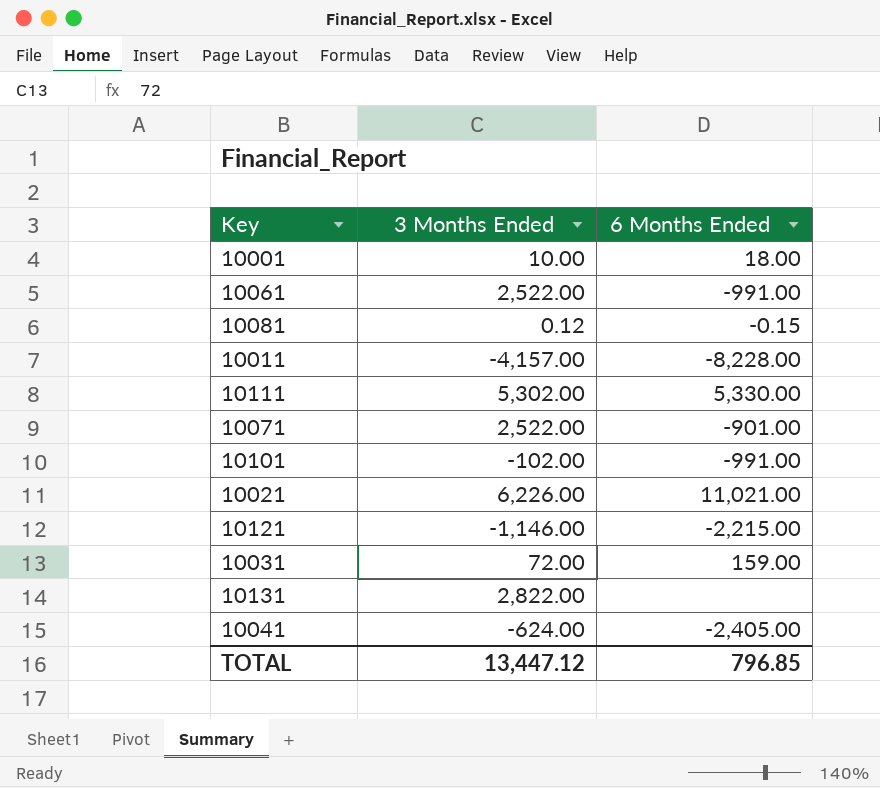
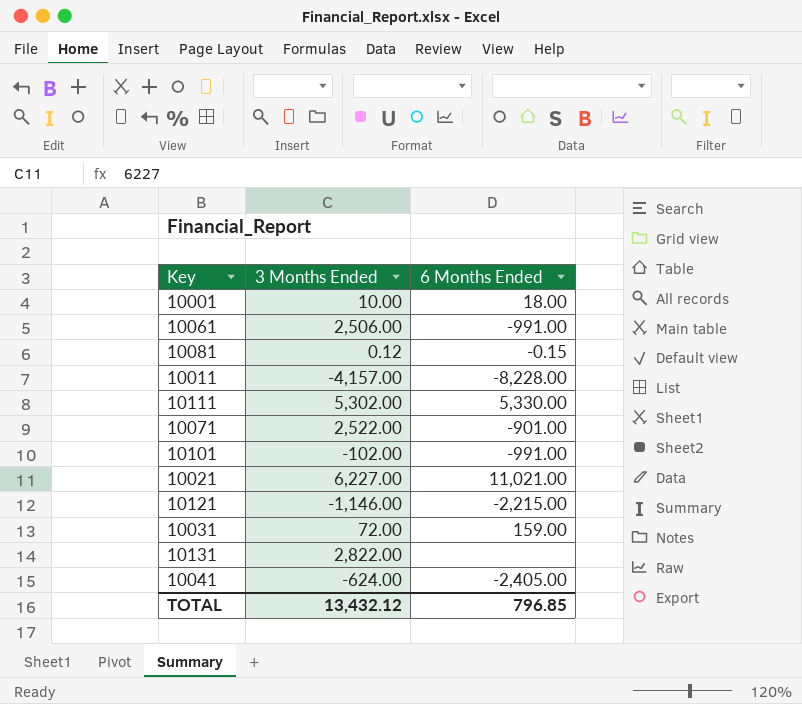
10061 | 3 Months Ended: 2,522.00 -> 2,506.00
10021 | 3 Months Ended: 6,226.00 -> 6,227.00
TOTAL | 3 Months Ended: 13,447.12 -> 13,432.12

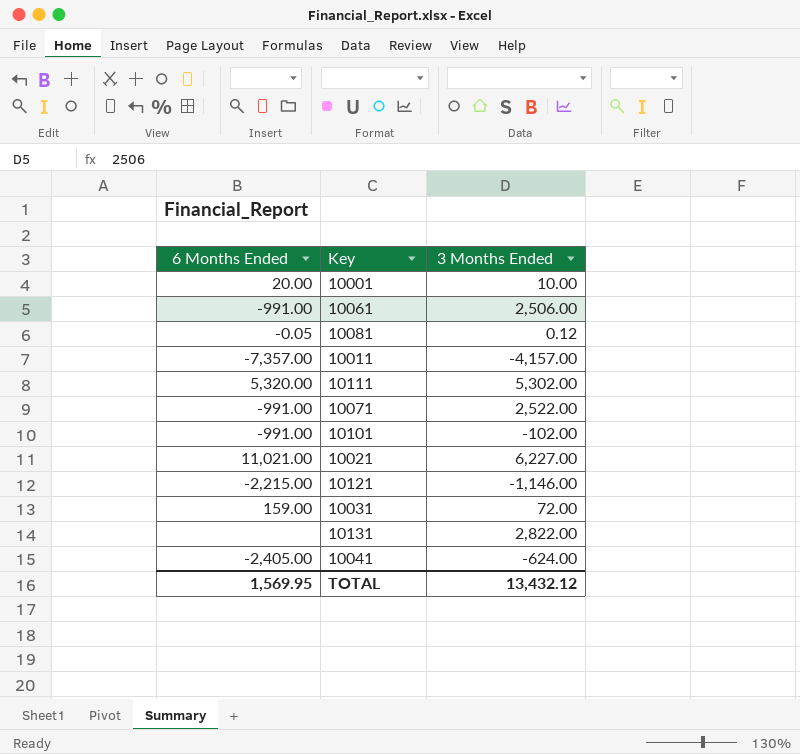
column 6 Months Ended | position: 3 -> 1
10001 | 6 Months Ended: 18.00 -> 20.00
10081 | 6 Months Ended: -0.15 -> -0.05
10011 | 6 Months Ended: -8,228.00 -> -7,357.00
10111 | 6 Months Ended: 5,330.00 -> 5,320.00
10071 | 6 Months Ended: -901.00 -> -991.00
TOTAL | 6 Months Ended: 796.85 -> 1,569.95

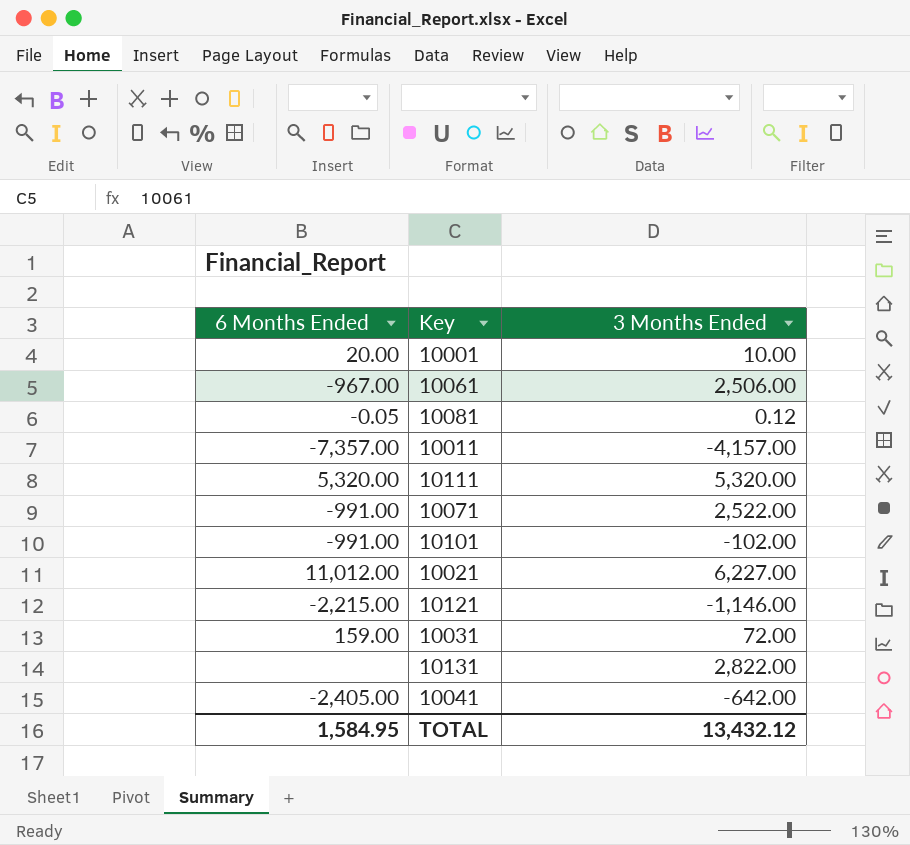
10061 | 6 Months Ended: -991.00 -> -967.00
10111 | 3 Months Ended: 5,302.00 -> 5,320.00
10021 | 6 Months Ended: 11,021.00 -> 11,012.00
10041 | 3 Months Ended: -624.00 -> -642.00
TOTAL | 6 Months Ended: 1,569.95 -> 1,584.95

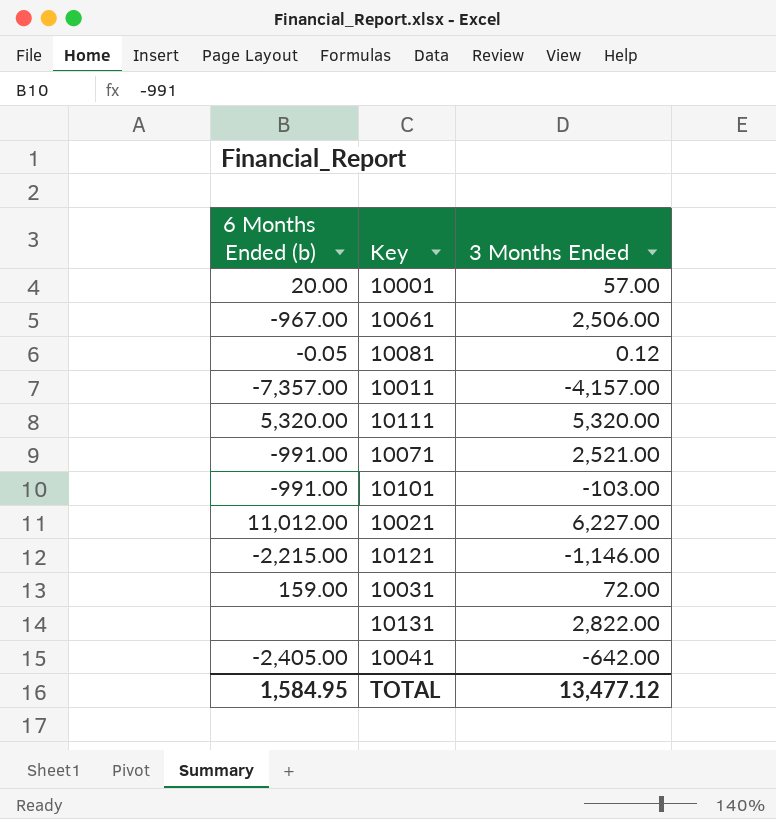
column name: 6 Months Ended -> 6 Months Ended (b)
10001 | 3 Months Ended: 10.00 -> 57.00
10071 | 3 Months Ended: 2,522.00 -> 2,521.00
10101 | 3 Months Ended: -102.00 -> -103.00
TOTAL | 3 Months Ended: 13,432.12 -> 13,477.12

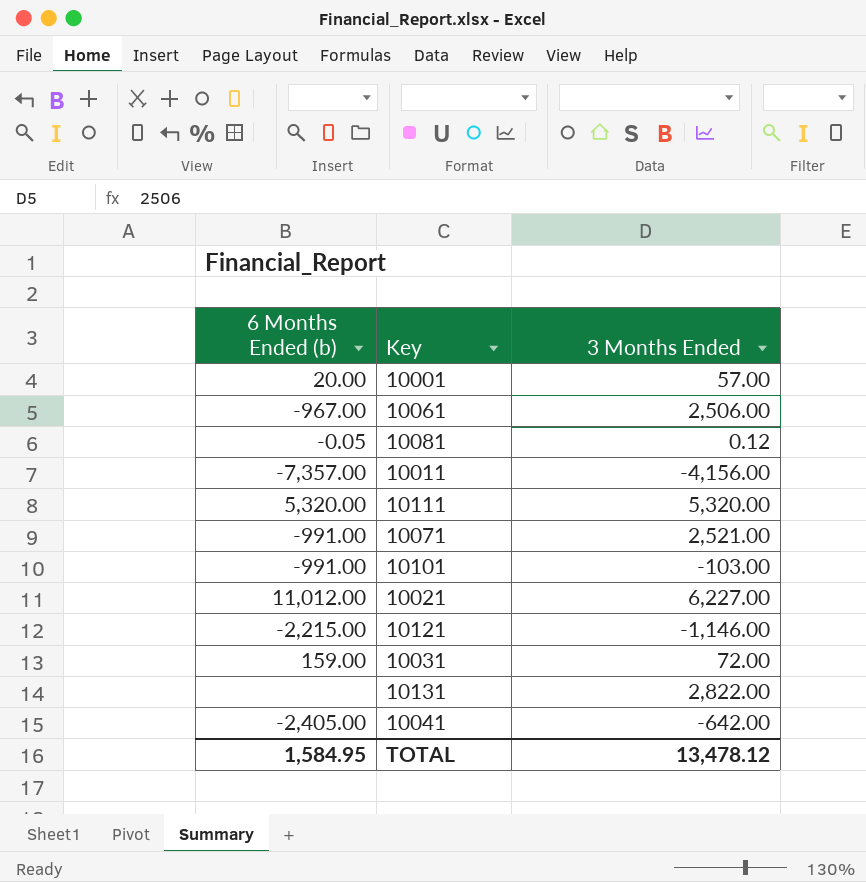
10011 | 3 Months Ended: -4,157.00 -> -4,156.00
TOTAL | 3 Months Ended: 13,477.12 -> 13,478.12

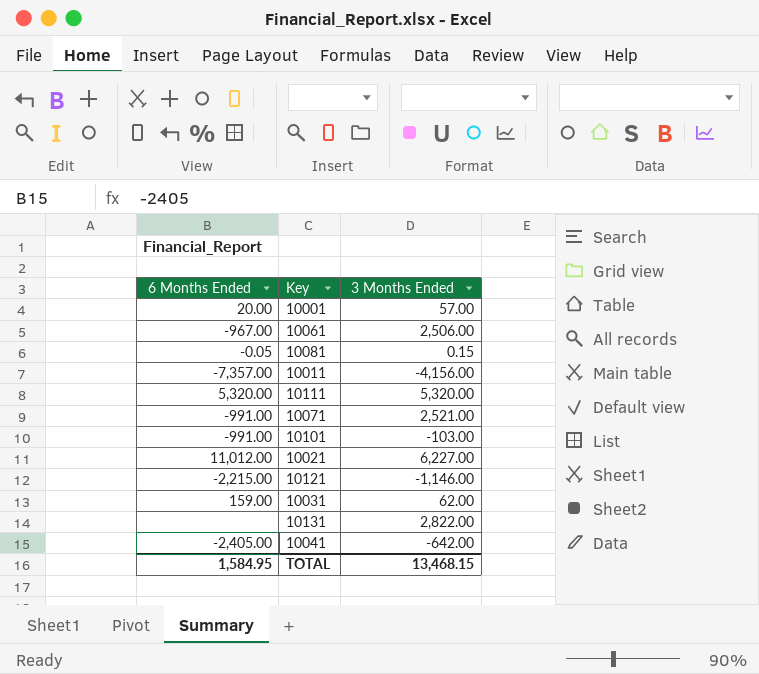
column name: 6 Months Ended (b) -> 6 Months Ended
10081 | 3 Months Ended: 0.12 -> 0.15
10031 | 3 Months Ended: 72.00 -> 62.00
TOTAL | 3 Months Ended: 13,478.12 -> 13,468.15

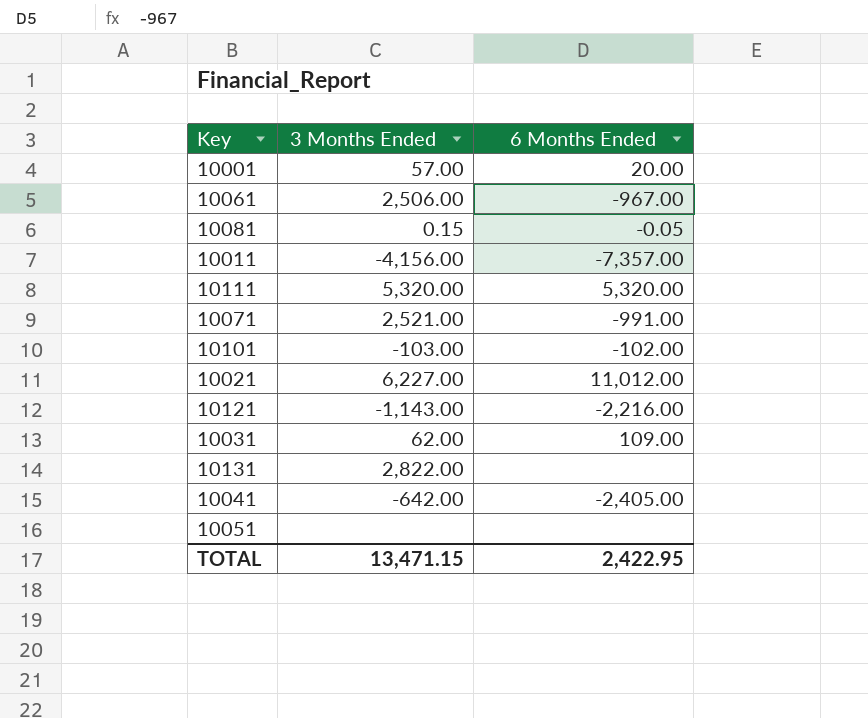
column 6 Months Ended | position: 1 -> 3
10101 | 6 Months Ended: -991.00 -> -102.00
10121 | 3 Months Ended: -1,146.00 -> -1,143.00
10121 | 6 Months Ended: -2,215.00 -> -2,216.00
10031 | 6 Months Ended: 159.00 -> 109.00
row 10051: none -> none | none
TOTAL | 3 Months Ended: 13,468.15 -> 13,471.15
TOTAL | 6 Months Ended: 1,584.95 -> 2,422.95

